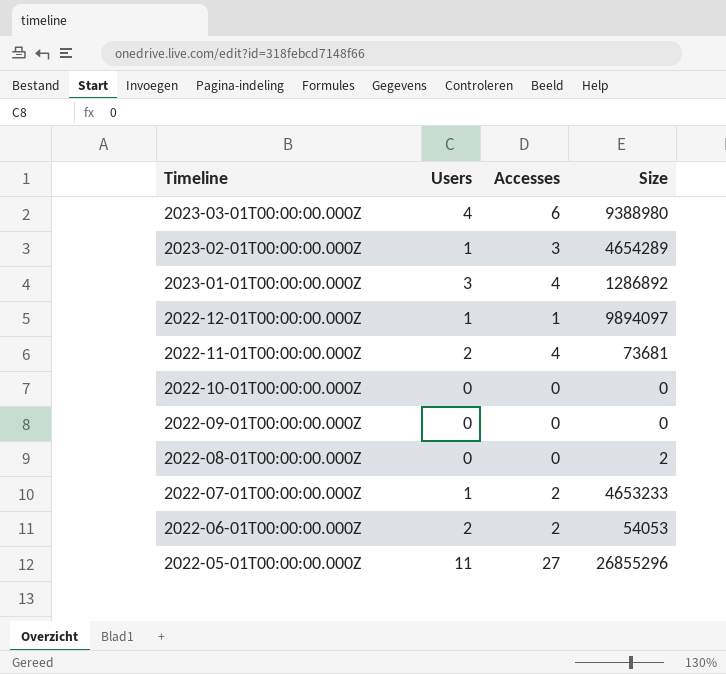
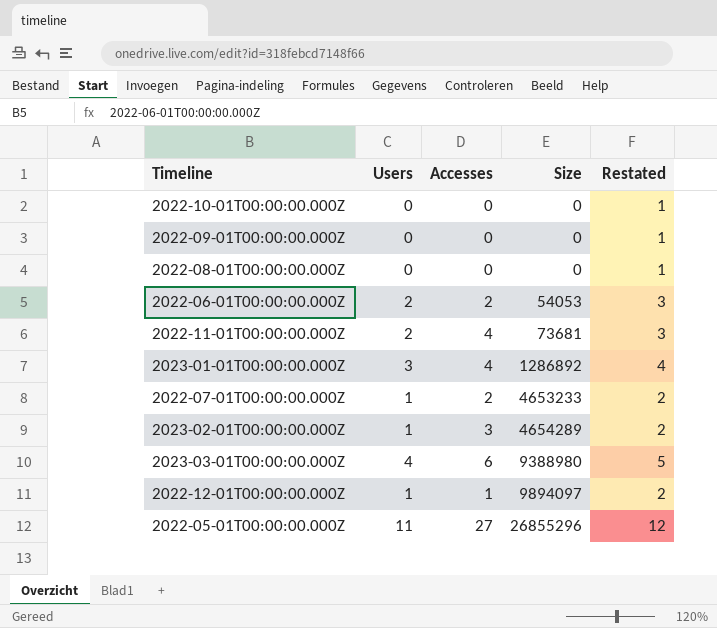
row order: Timeline descending -> Size ascending
column Restated | formula: none -> [Users] + 1
2022-08-01T00:00:00.000Z | Size: 2 -> 0

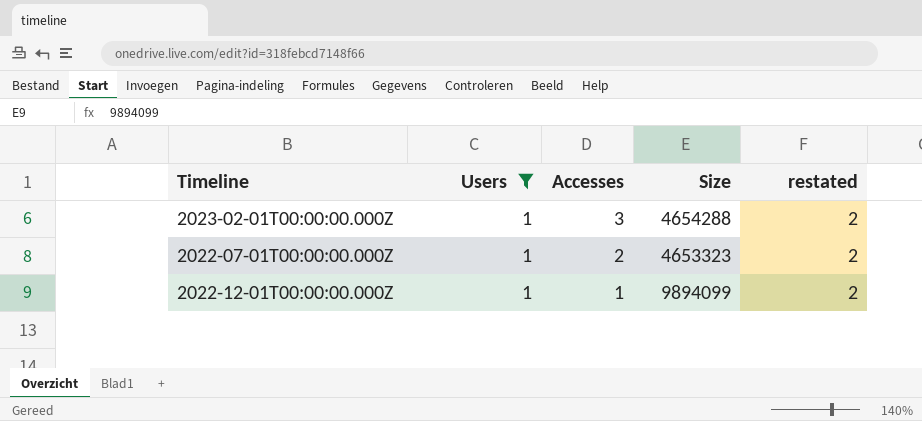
filter: none -> Users = 1
row order: Size ascending -> Accesses descending
column name: Restated -> restated
2023-02-01T00:00:00.000Z | Size: 4654289 -> 4654288
2022-07-01T00:00:00.000Z | Size: 4653233 -> 4653323
2022-12-01T00:00:00.000Z | Size: 9894097 -> 9894099

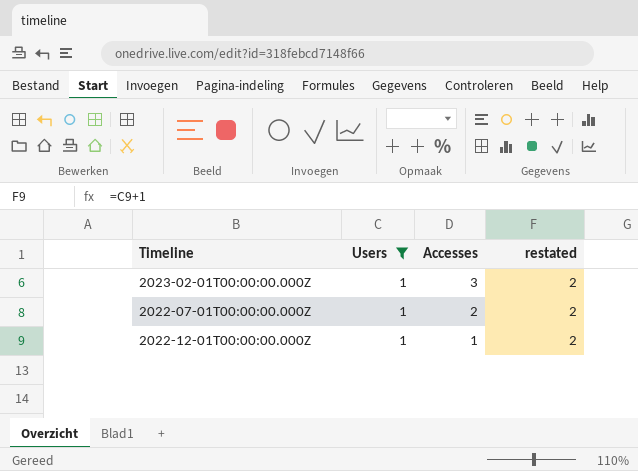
column Size | position: 4 -> none

